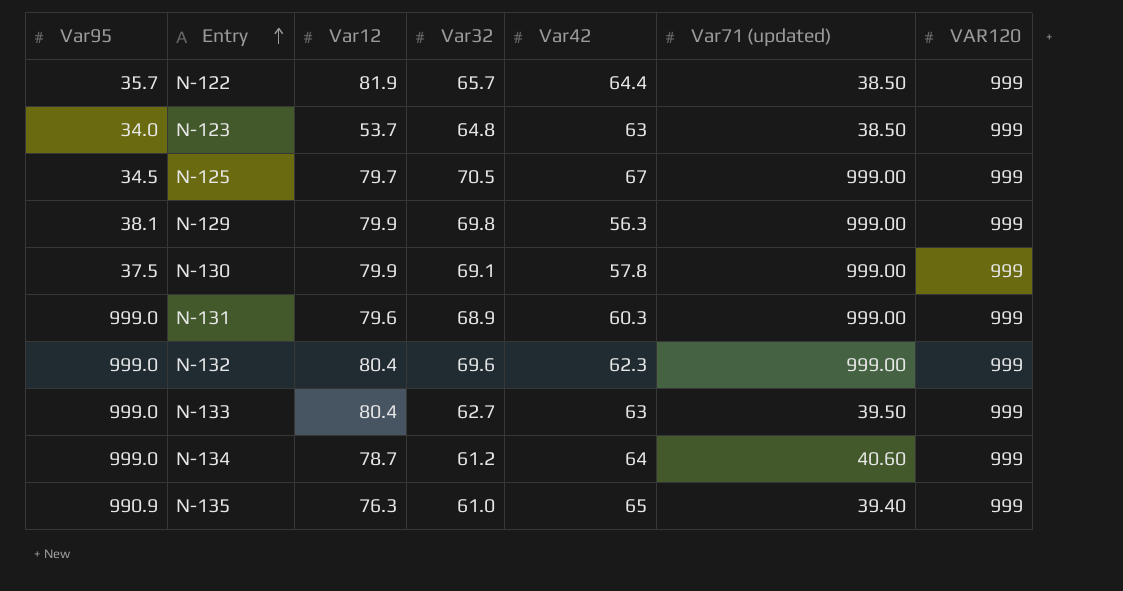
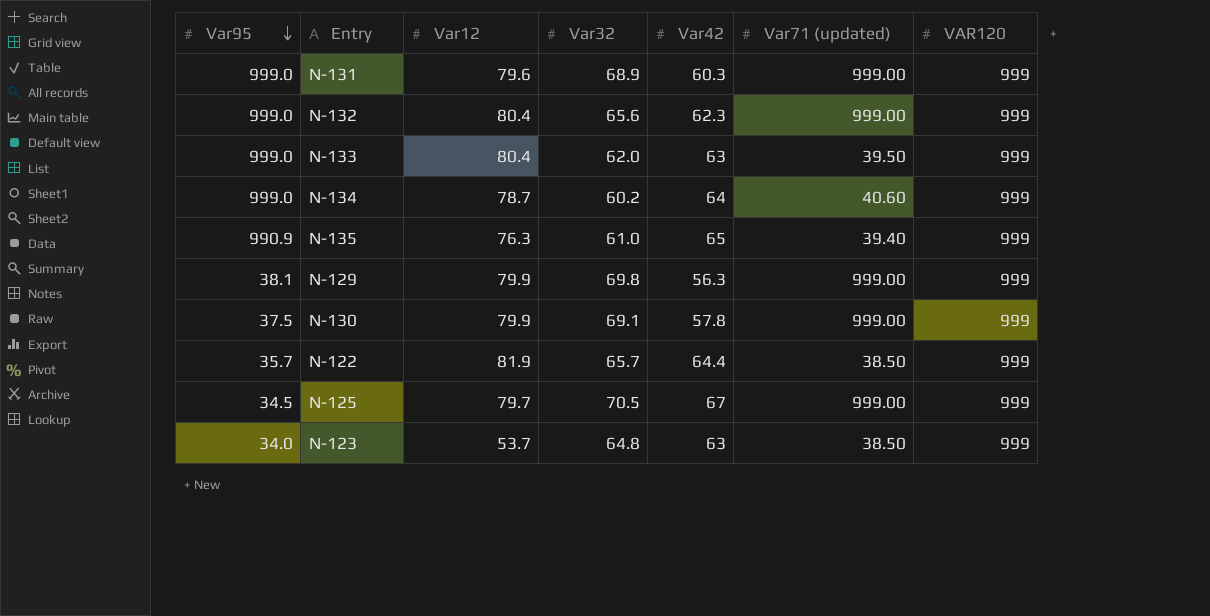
row order: Entry ascending -> Var95 descending
N-132 | Var32: 69.6 -> 65.6
N-133 | Var32: 62.7 -> 62.0
N-134 | Var32: 61.2 -> 60.2

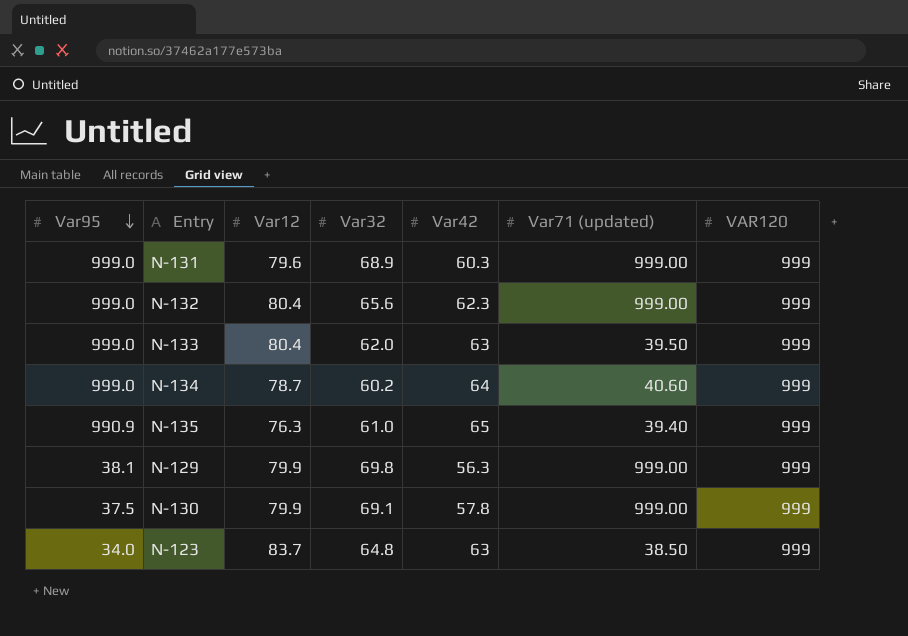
row N-122: 35.7 | 81.9 | 65.7 | 64.4 | 38.50 | 999 -> none
row N-125: 34.5 | 79.7 | 70.5 | 67 | 999.00 | 999 -> none
N-123 | Var12: 53.7 -> 83.7

